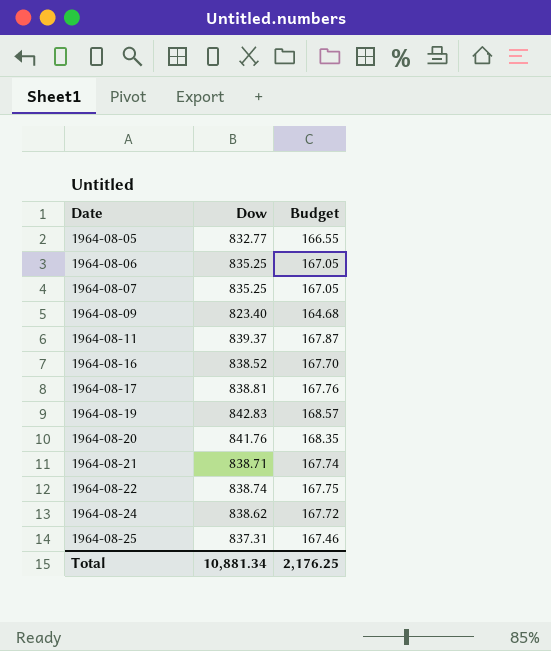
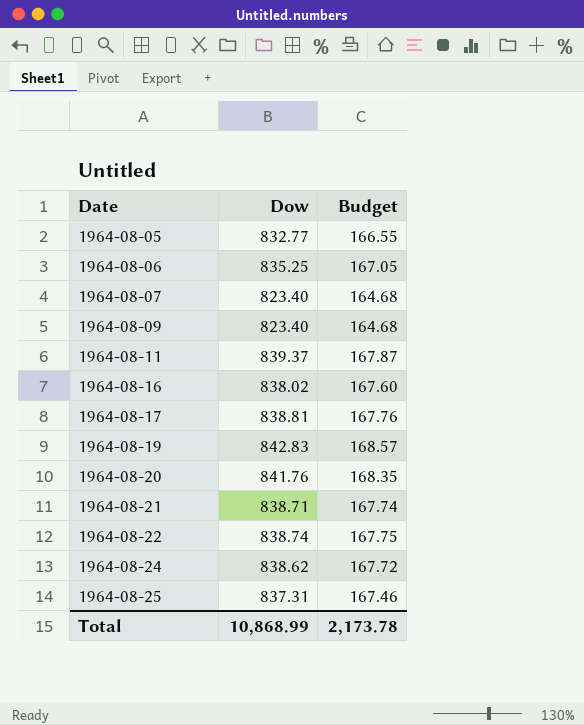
1964-08-07 | Dow: 835.25 -> 823.40
1964-08-07 | Budget: 167.05 -> 164.68
1964-08-16 | Dow: 838.52 -> 838.02
1964-08-16 | Budget: 167.70 -> 167.60
Total | Dow: 10,881.34 -> 10,868.99
Total | Budget: 2,176.25 -> 2,173.78

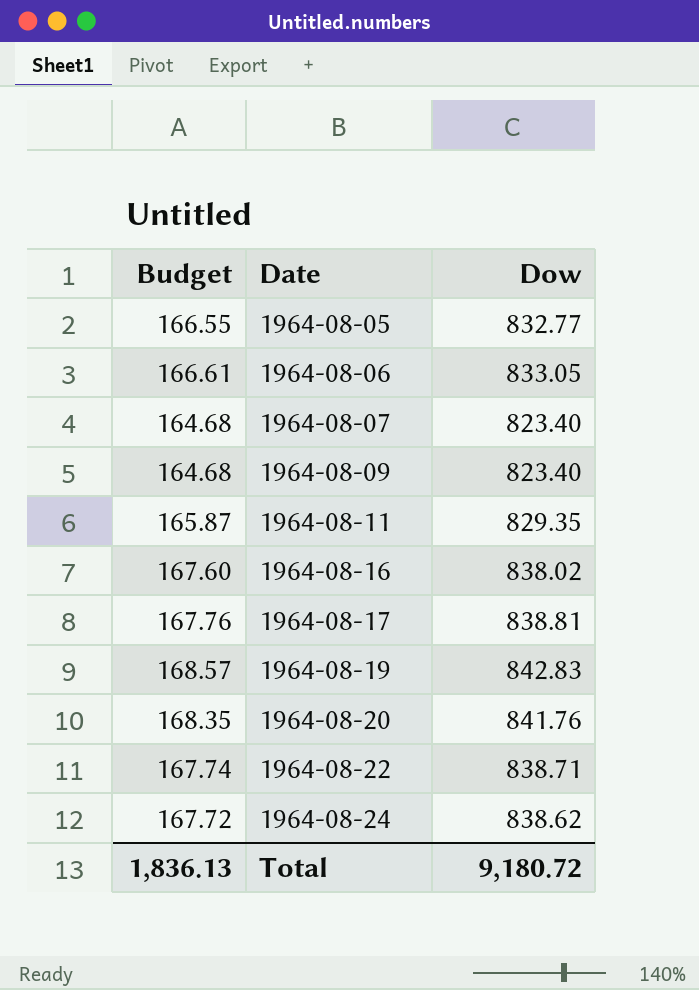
column Budget | position: 3 -> 1
row 1964-08-21: 838.71 | 167.74 -> none
row 1964-08-25: 837.31 | 167.46 -> none
1964-08-06 | Budget: 167.05 -> 166.61
1964-08-06 | Dow: 835.25 -> 833.05
1964-08-11 | Budget: 167.87 -> 165.87
1964-08-11 | Dow: 839.37 -> 829.35
1964-08-22 | Budget: 167.75 -> 167.74
1964-08-22 | Dow: 838.74 -> 838.71
Total | Budget: 2,173.78 -> 1,836.13
Total | Dow: 10,868.99 -> 9,180.72

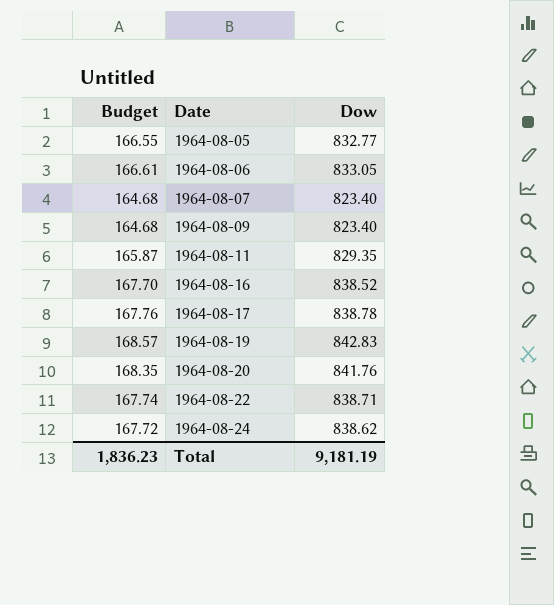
1964-08-16 | Budget: 167.60 -> 167.70
1964-08-16 | Dow: 838.02 -> 838.52
1964-08-17 | Dow: 838.81 -> 838.78
Total | Budget: 1,836.13 -> 1,836.23
Total | Dow: 9,180.72 -> 9,181.19

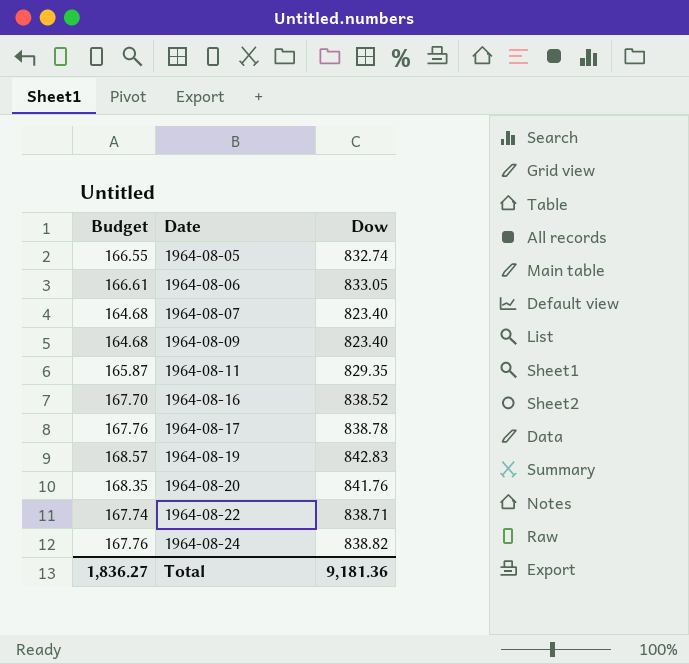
1964-08-05 | Dow: 832.77 -> 832.74
1964-08-24 | Budget: 167.72 -> 167.76
1964-08-24 | Dow: 838.62 -> 838.82
Total | Budget: 1,836.23 -> 1,836.27
Total | Dow: 9,181.19 -> 9,181.36

